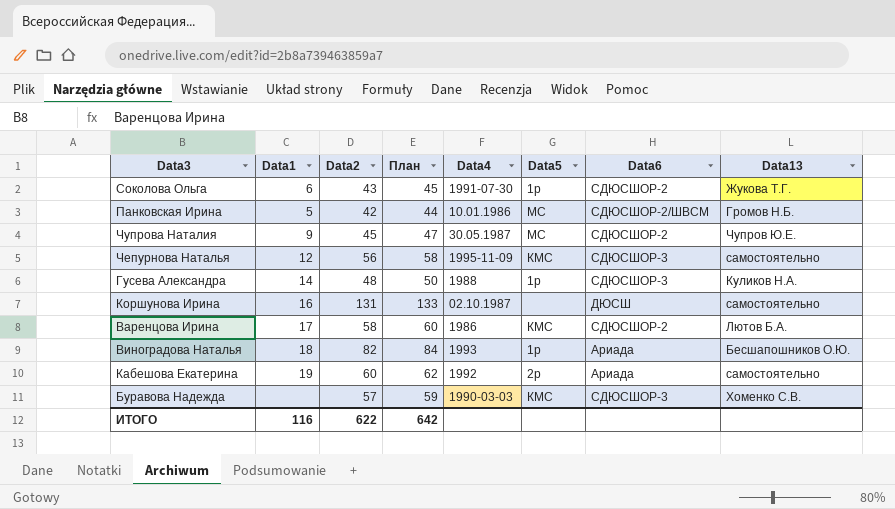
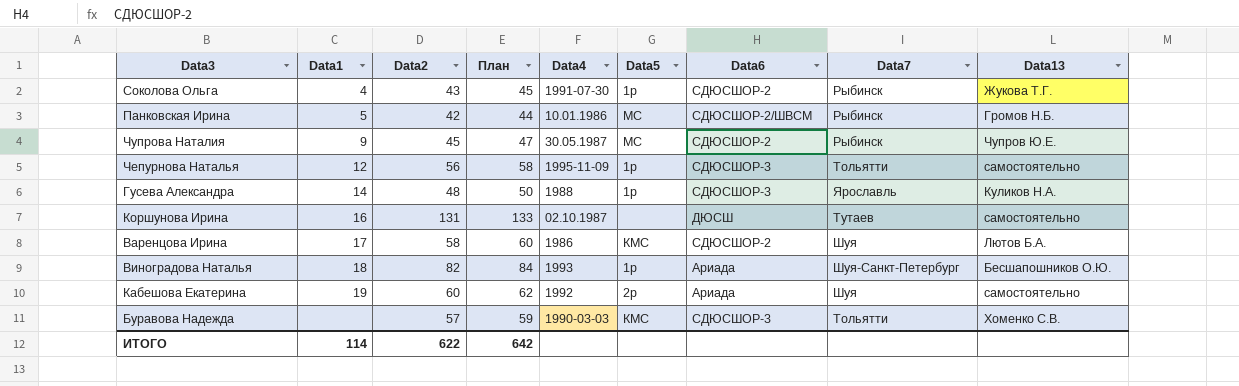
column Data7 | position: none -> 8
Соколова Ольга | Data1: 6 -> 4
Чепурнова Наталья | Data5: КМС -> 1р
ИТОГО | Data1: 116 -> 114

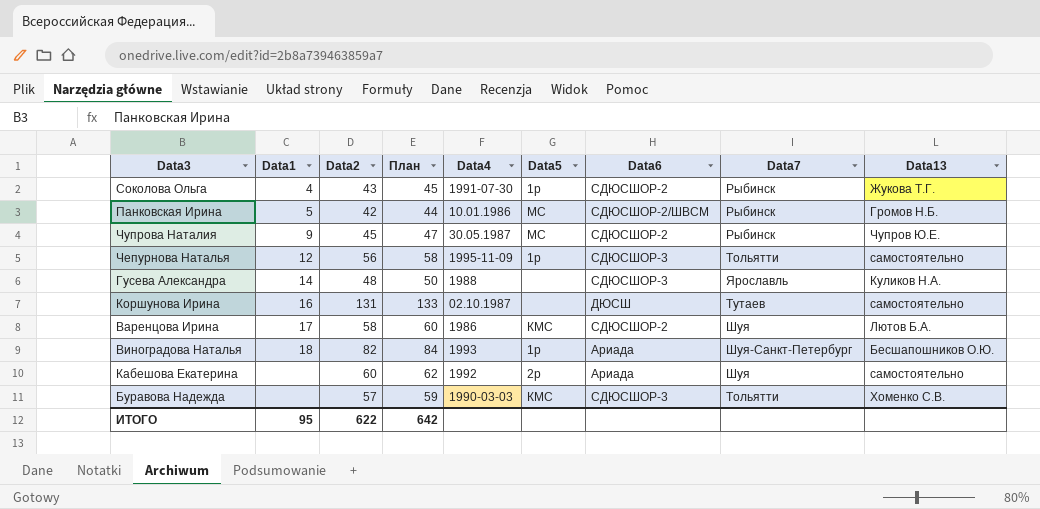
Гусева Александра | Data5: 1р -> none
Кабешова Екатерина | Data1: 19 -> none
ИТОГО | Data1: 114 -> 95

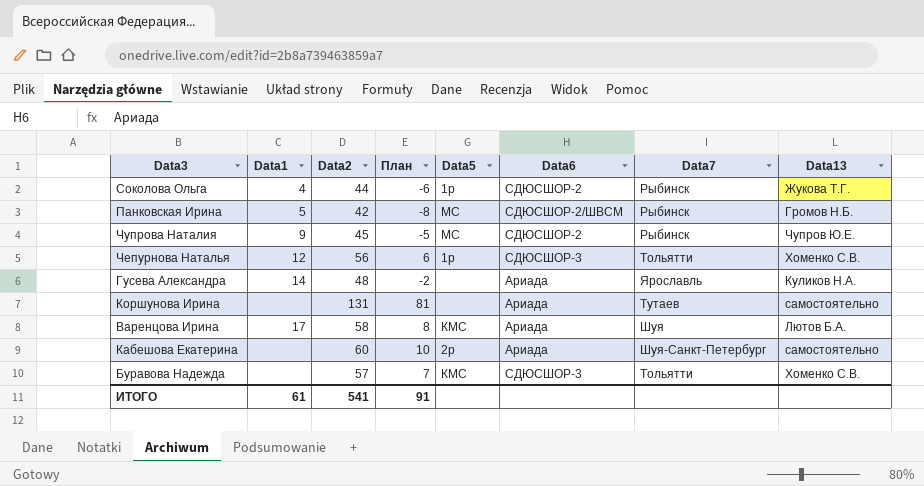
column Data4 | position: 5 -> none
column План | formula: [Data2] + 2 -> [Data2] - 50
row Виноградова Наталья: 18 | 82 | 84 | 1993 | 1р | Ариада | Шуя-Санкт-Петербург | Бесшапошников О.Ю. -> none
Соколова Ольга | Data2: 43 -> 44
Чепурнова Наталья | Data13: самостоятельно -> Хоменко С.В.
Гусева Александра | Data6: СДЮСШОР-3 -> Ариада
Коршунова Ирина | Data1: 16 -> none
Коршунова Ирина | Data6: ДЮСШ -> Ариада
Варенцова Ирина | Data6: СДЮСШОР-2 -> Ариада
Кабешова Екатерина | Data7: Шуя -> Шуя-Санкт-Петербург
ИТОГО | Data1: 95 -> 61
ИТОГО | Data2: 622 -> 541
ИТОГО | План: 642 -> 91

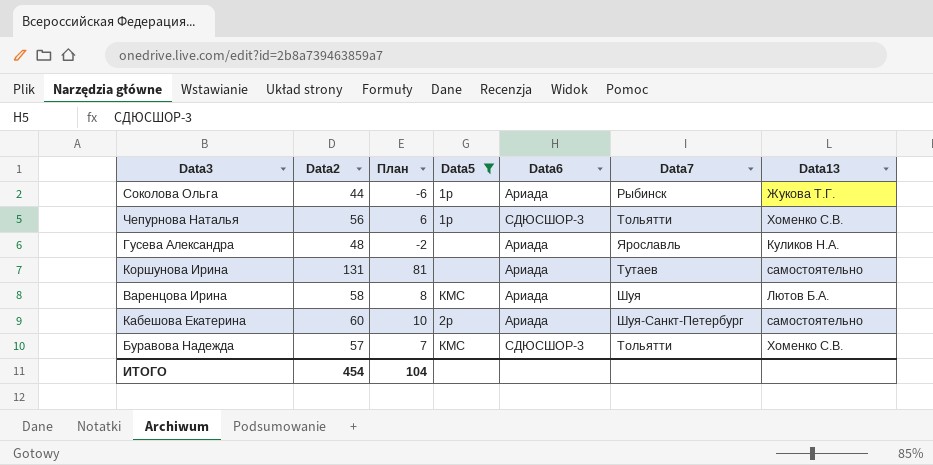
filter: none -> Data5 != МС
column Data1 | position: 2 -> none
Соколова Ольга | Data6: СДЮСШОР-2 -> Ариада
ИТОГО | Data2: 541 -> 454
ИТОГО | План: 91 -> 104

